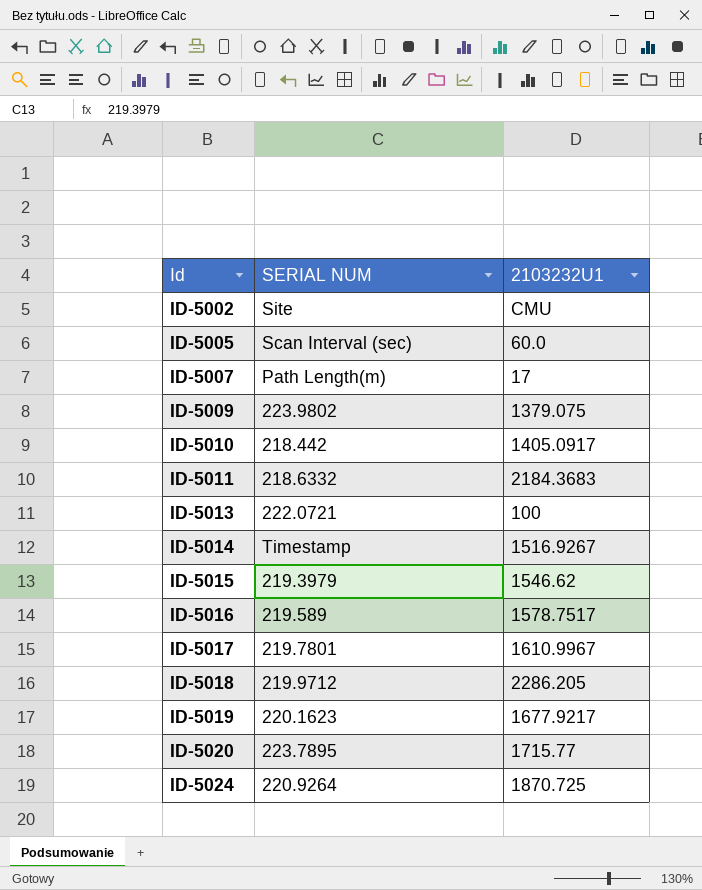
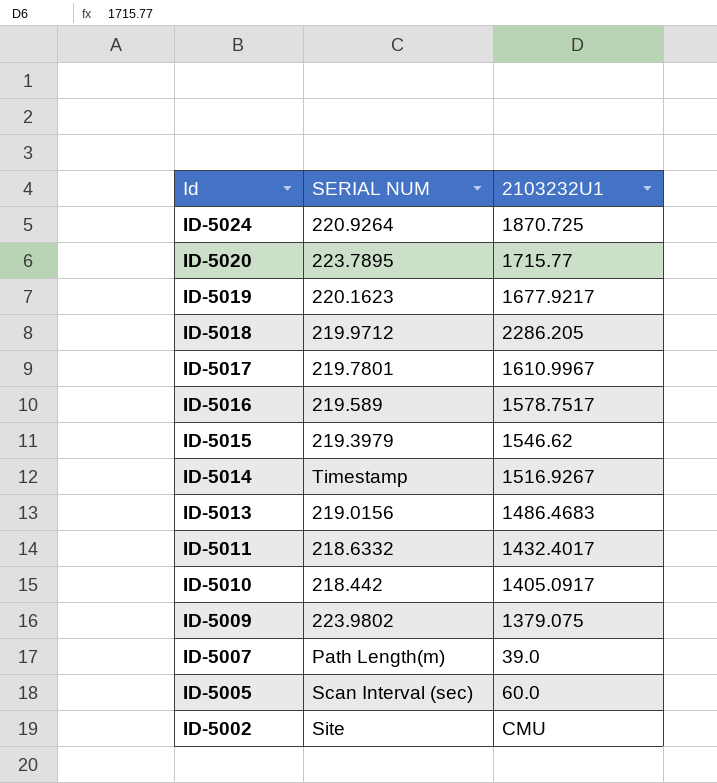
row order: Id ascending -> Id descending
ID-5013 | SERIAL NUM: 222.0721 -> 219.0156
ID-5013 | 2103232U1: 100 -> 1486.4683
ID-5011 | 2103232U1: 2184.3683 -> 1432.4017
ID-5007 | 2103232U1: 17 -> 39.0

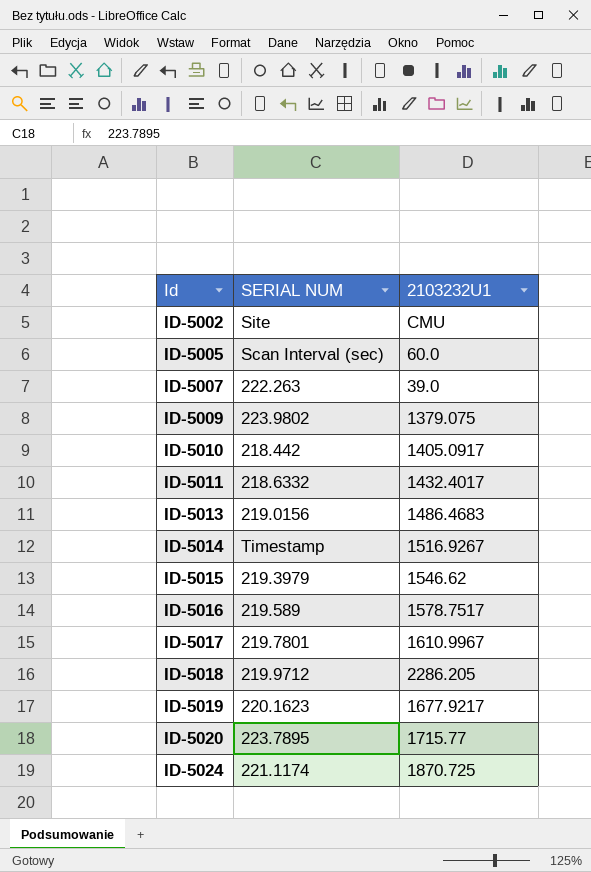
row order: Id descending -> Id ascending
ID-5007 | SERIAL NUM: Path Length(m) -> 222.263
ID-5024 | SERIAL NUM: 220.9264 -> 221.1174

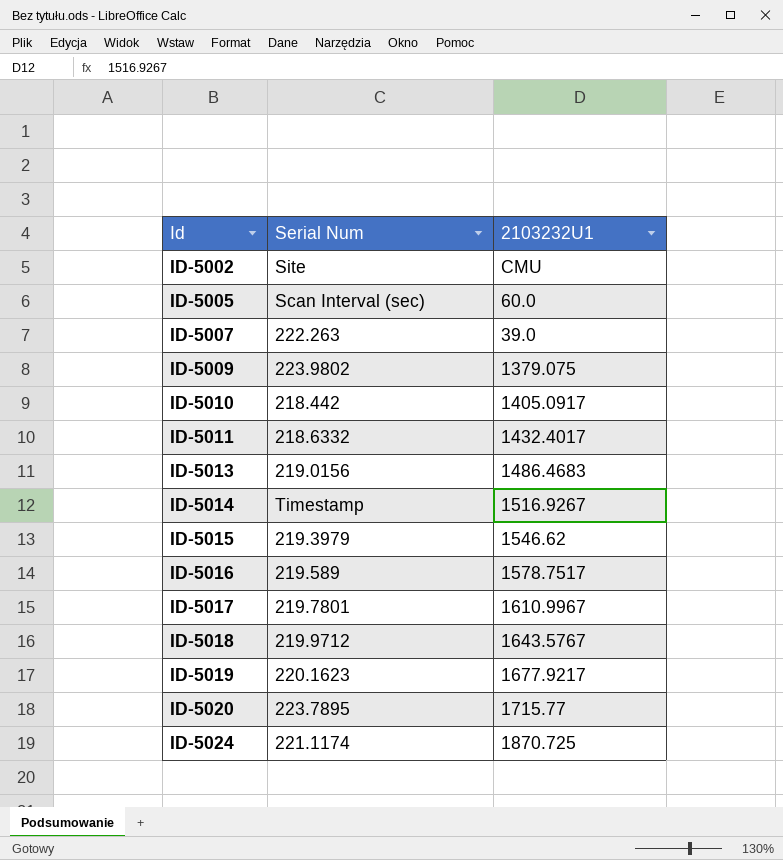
column name: SERIAL NUM -> Serial Num
ID-5018 | 2103232U1: 2286.205 -> 1643.5767

